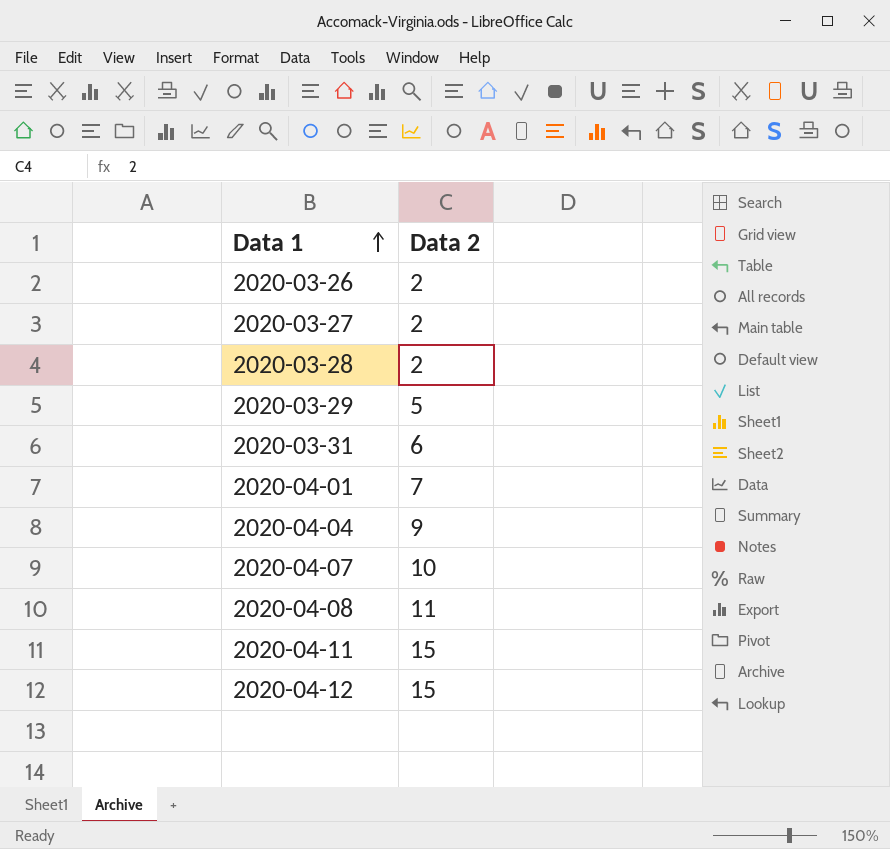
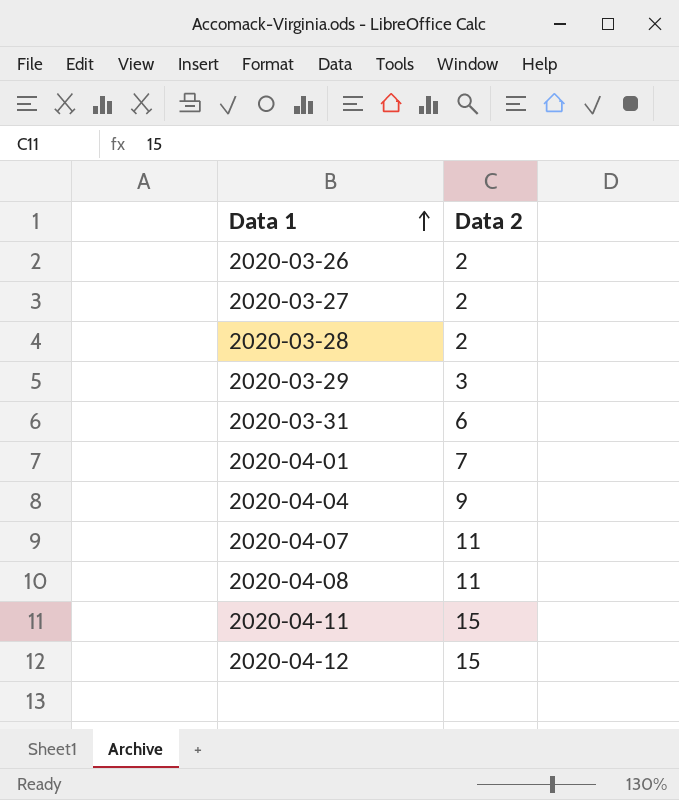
2020-03-29 | Data 2: 5 -> 3
2020-04-07 | Data 2: 10 -> 11

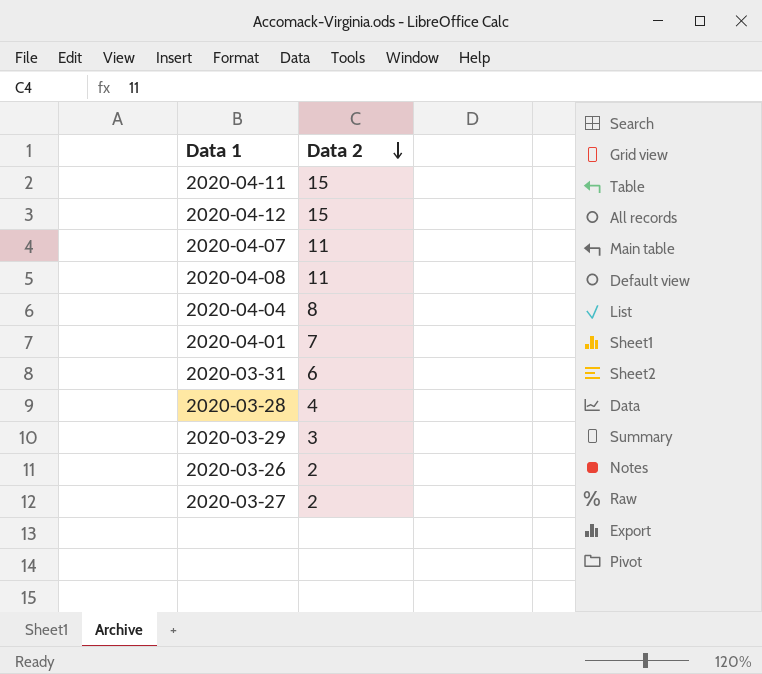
row order: Data 1 ascending -> Data 2 descending
2020-04-04 | Data 2: 9 -> 8
2020-03-28 | Data 2: 2 -> 4

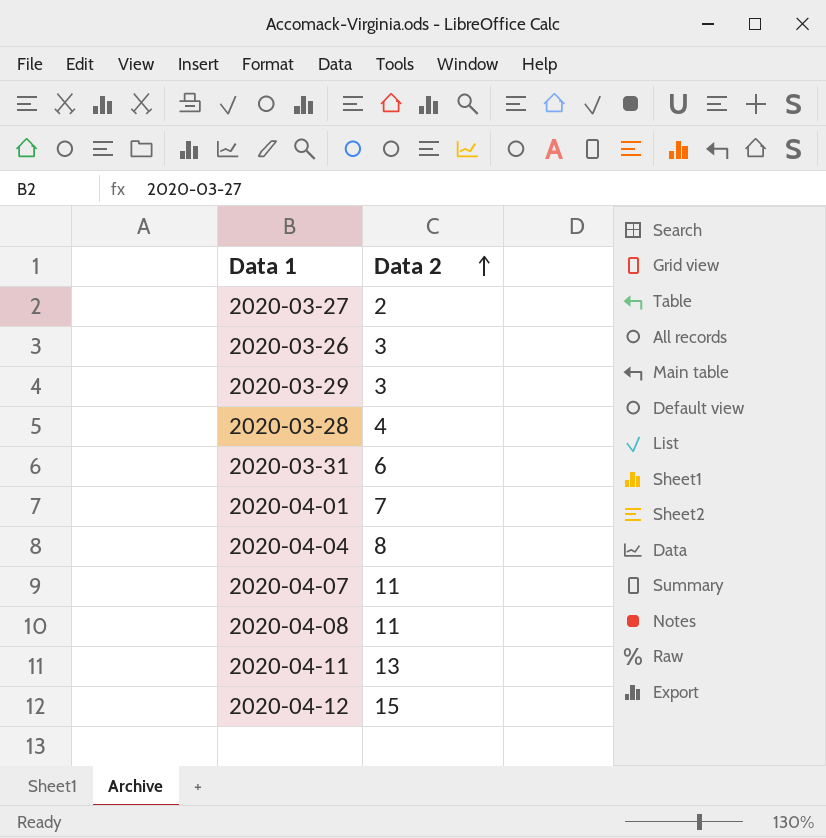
row order: Data 2 descending -> Data 2 ascending
2020-03-26 | Data 2: 2 -> 3
2020-04-11 | Data 2: 15 -> 13

